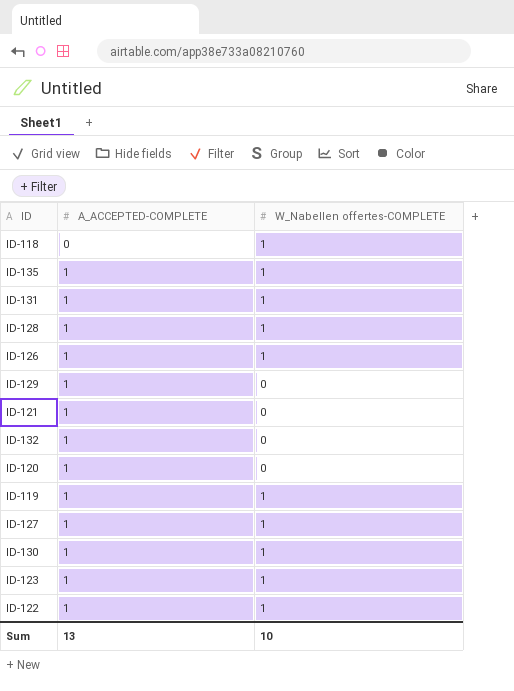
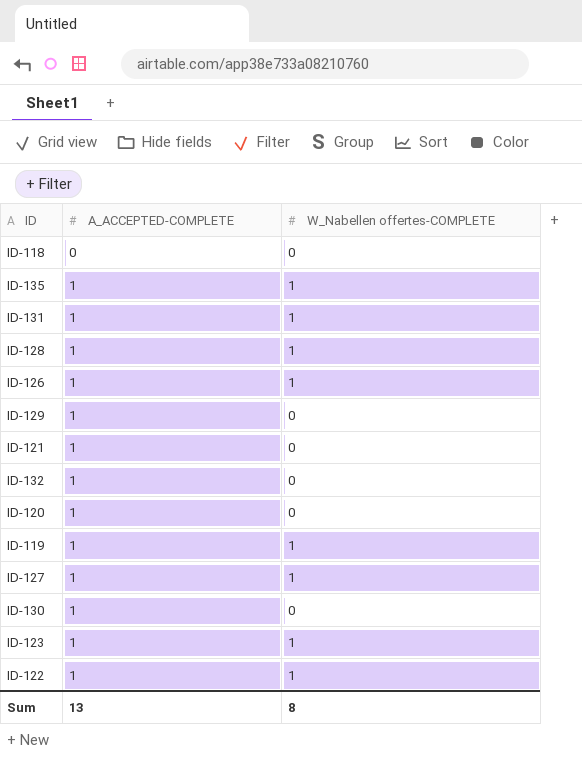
ID-118 | W_Nabellen offertes-COMPLETE: 1 -> 0
ID-130 | W_Nabellen offertes-COMPLETE: 1 -> 0
Sum | W_Nabellen offertes-COMPLETE: 10 -> 8

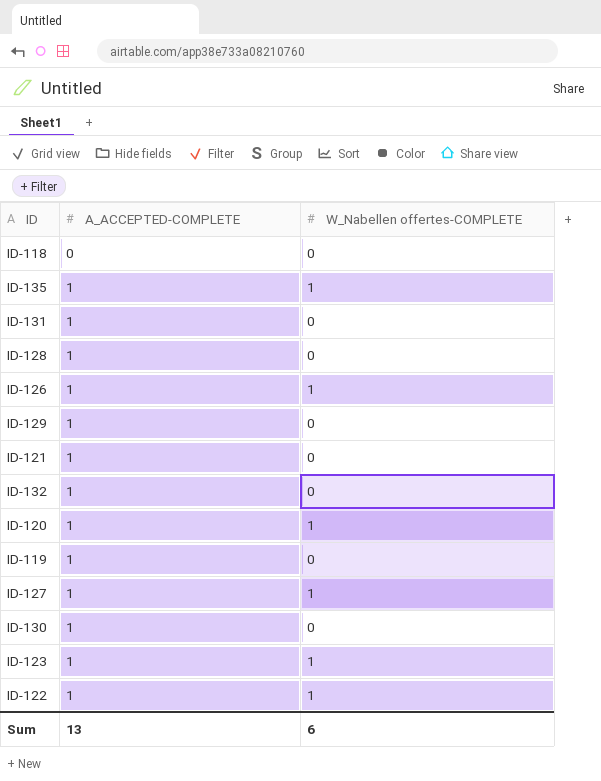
ID-131 | W_Nabellen offertes-COMPLETE: 1 -> 0
ID-128 | W_Nabellen offertes-COMPLETE: 1 -> 0
ID-120 | W_Nabellen offertes-COMPLETE: 0 -> 1
ID-119 | W_Nabellen offertes-COMPLETE: 1 -> 0
Sum | W_Nabellen offertes-COMPLETE: 8 -> 6

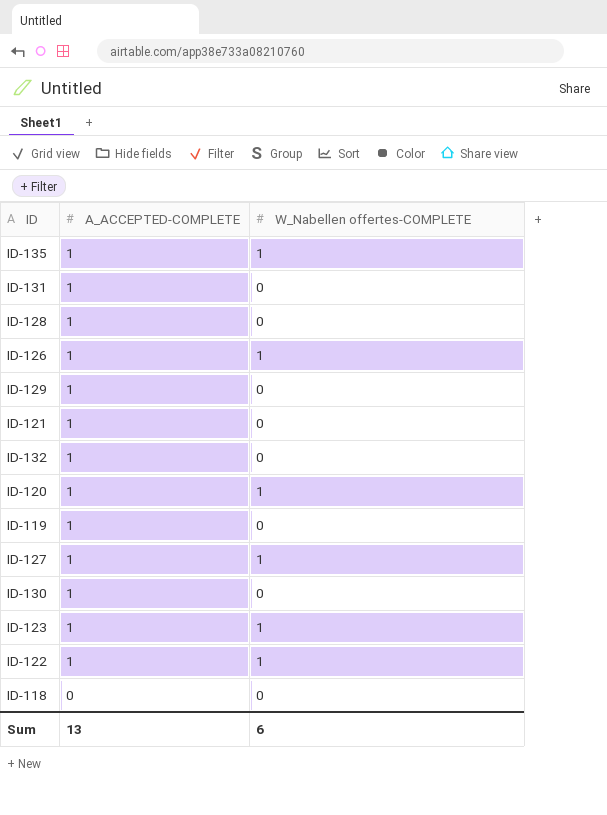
row order: A_ACCEPTED-COMPLETE ascending -> A_ACCEPTED-COMPLETE descending

